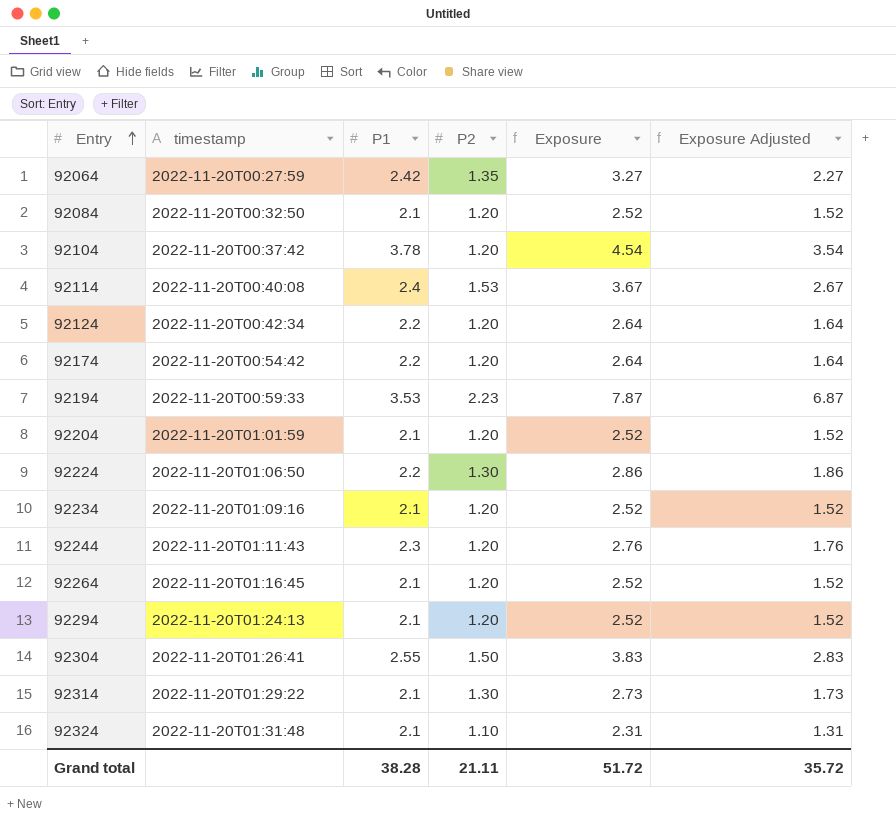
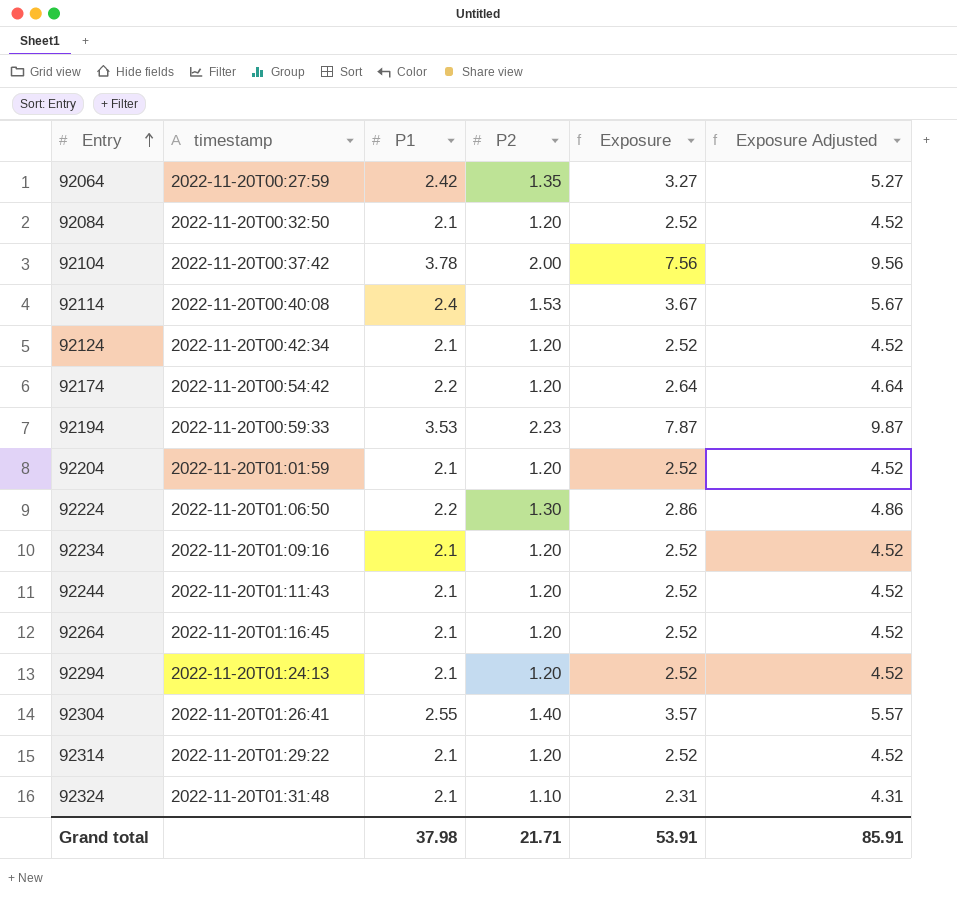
column Exposure Adjusted | formula: [Exposure] - 1 -> [Exposure] + 2
92104 | P2: 1.20 -> 2.00
92104 | Exposure: 4.54 -> 7.56
92124 | P1: 2.2 -> 2.1
92124 | Exposure: 2.64 -> 2.52
92244 | P1: 2.3 -> 2.1
92244 | Exposure: 2.76 -> 2.52
92304 | P2: 1.50 -> 1.40
92304 | Exposure: 3.83 -> 3.57
92314 | P2: 1.30 -> 1.20
92314 | Exposure: 2.73 -> 2.52
Grand total | P1: 38.28 -> 37.98
Grand total | P2: 21.11 -> 21.71
Grand total | Exposure: 51.72 -> 53.91
Grand total | Exposure Adjusted: 35.72 -> 85.91

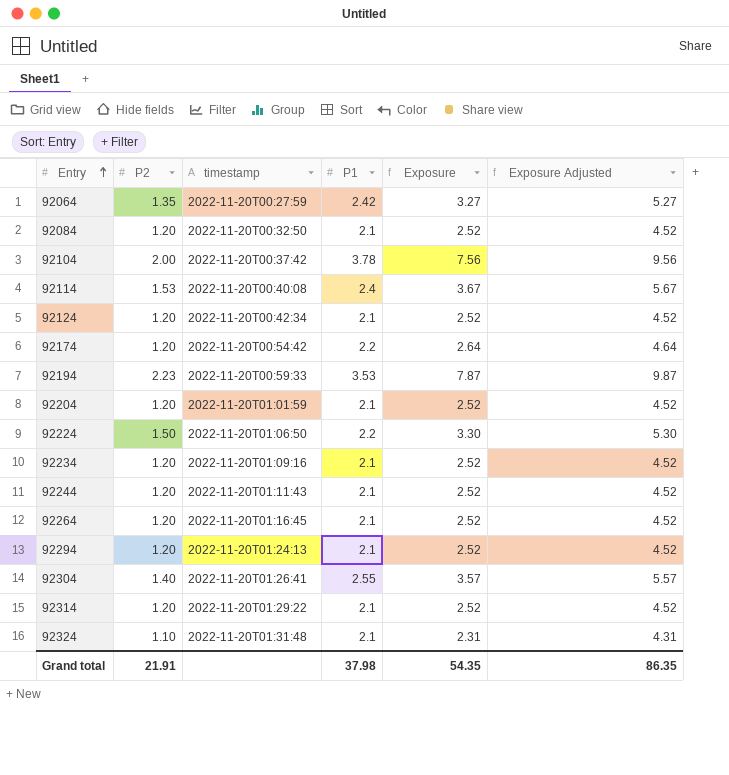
column P2 | position: 4 -> 2
92224 | P2: 1.30 -> 1.50
92224 | Exposure: 2.86 -> 3.30
92224 | Exposure Adjusted: 4.86 -> 5.30
Grand total | P2: 21.71 -> 21.91
Grand total | Exposure: 53.91 -> 54.35
Grand total | Exposure Adjusted: 85.91 -> 86.35

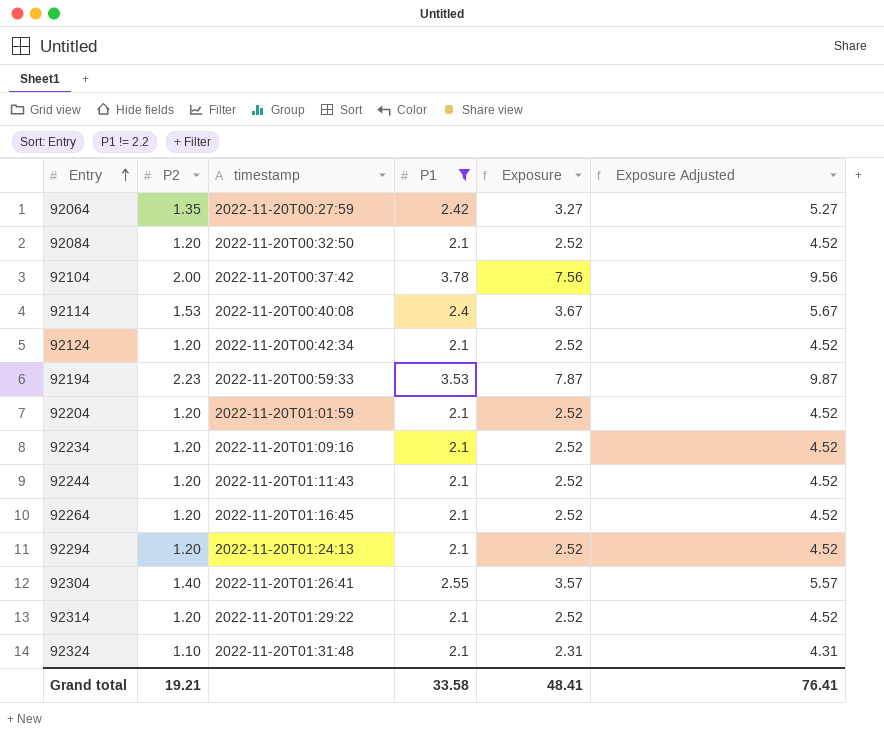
filter: none -> P1 != 2.2
Grand total | P2: 21.91 -> 19.21
Grand total | P1: 37.98 -> 33.58
Grand total | Exposure: 54.35 -> 48.41
Grand total | Exposure Adjusted: 86.35 -> 76.41

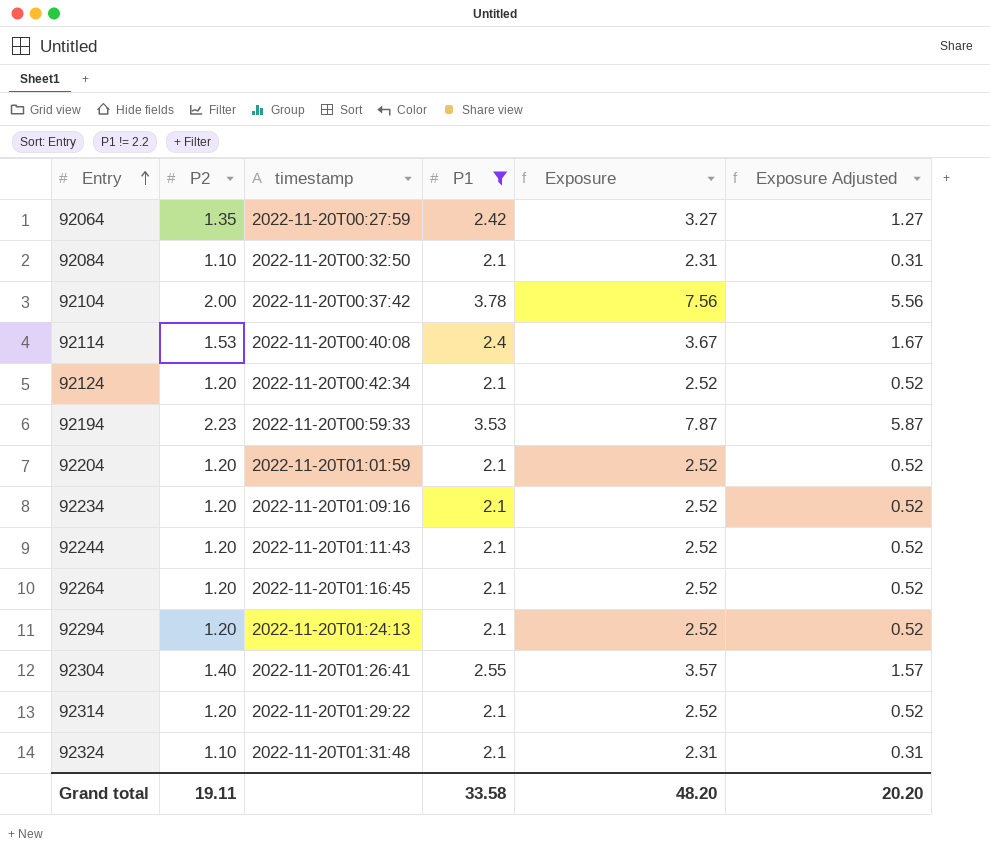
column Exposure Adjusted | formula: [Exposure] + 2 -> [Exposure] - 2
92084 | P2: 1.20 -> 1.10
92084 | Exposure: 2.52 -> 2.31
Grand total | P2: 19.21 -> 19.11
Grand total | Exposure: 48.41 -> 48.20
Grand total | Exposure Adjusted: 76.41 -> 20.20

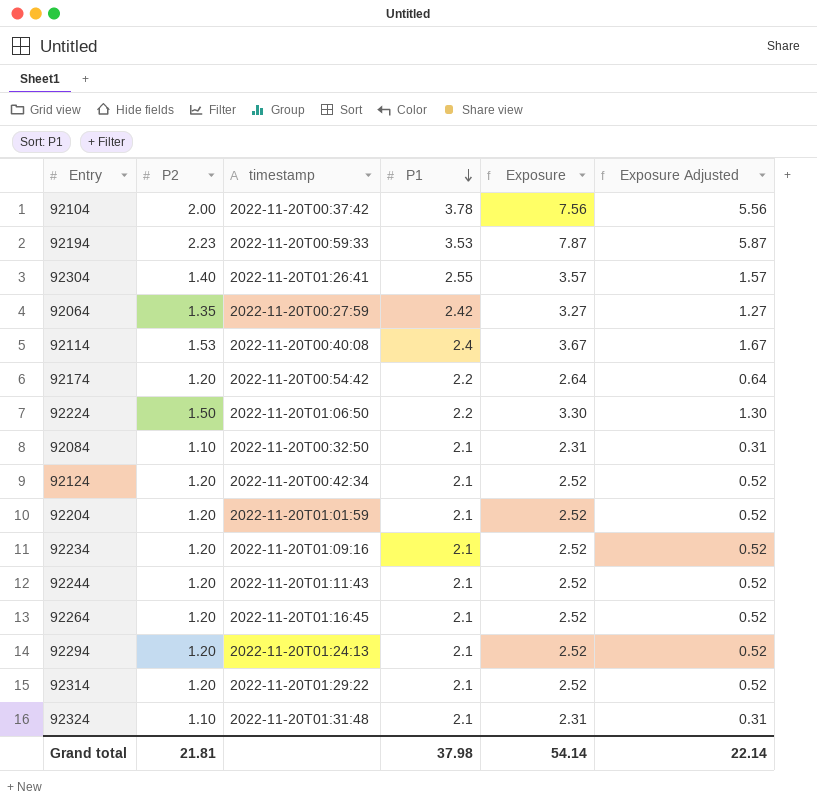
filter: P1 != 2.2 -> none
row order: Entry ascending -> P1 descending
Grand total | P2: 19.11 -> 21.81
Grand total | P1: 33.58 -> 37.98
Grand total | Exposure: 48.20 -> 54.14
Grand total | Exposure Adjusted: 20.20 -> 22.14

